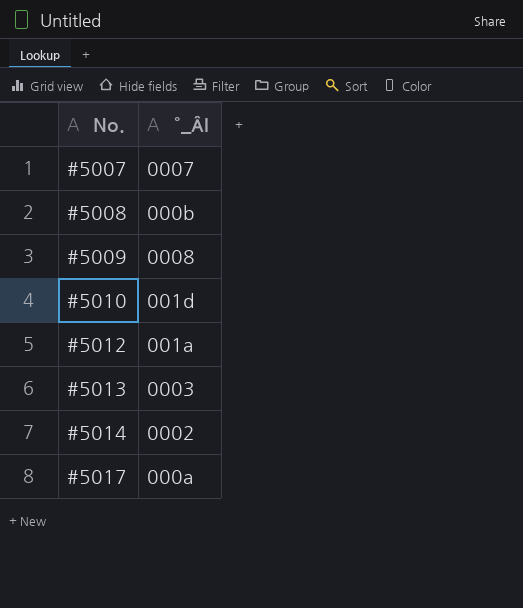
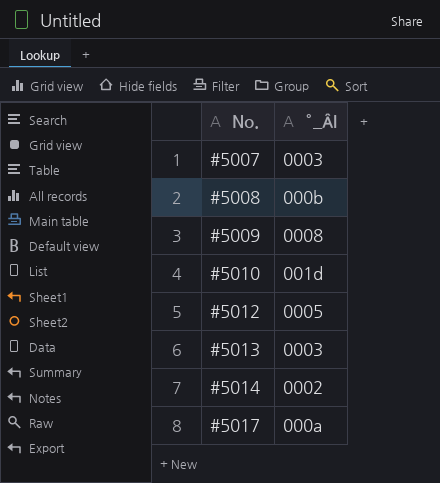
#5007 | °_ÂI: 0007 -> 0003
#5012 | °_ÂI: 001a -> 0005

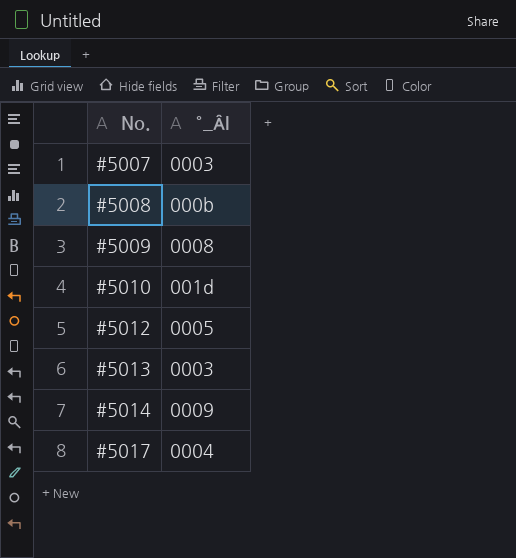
#5014 | °_ÂI: 0002 -> 0009
#5017 | °_ÂI: 000a -> 0004

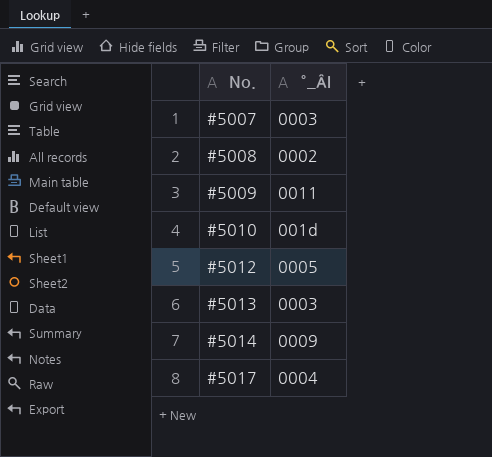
#5008 | °_ÂI: 000b -> 0002
#5009 | °_ÂI: 0008 -> 0011

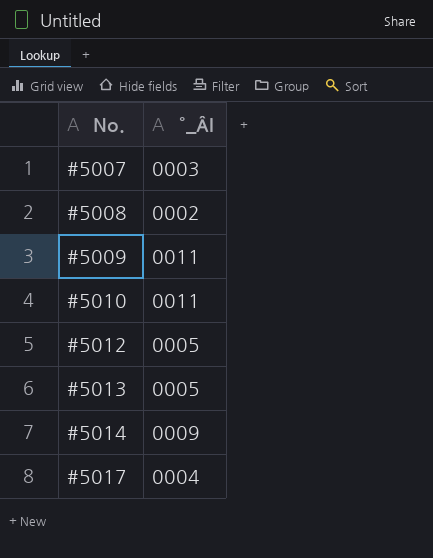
#5010 | °_ÂI: 001d -> 0011
#5013 | °_ÂI: 0003 -> 0005

